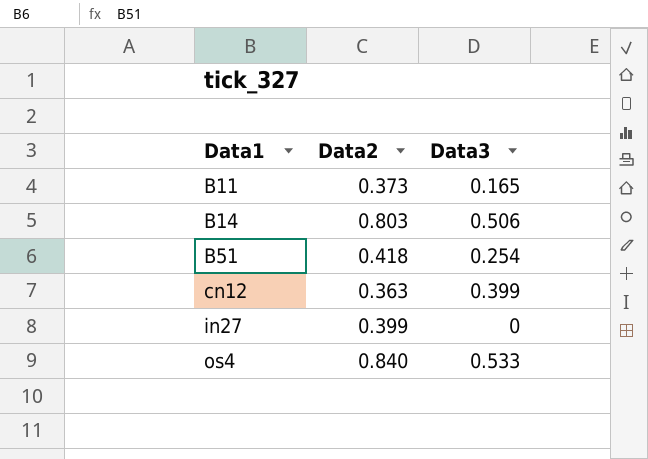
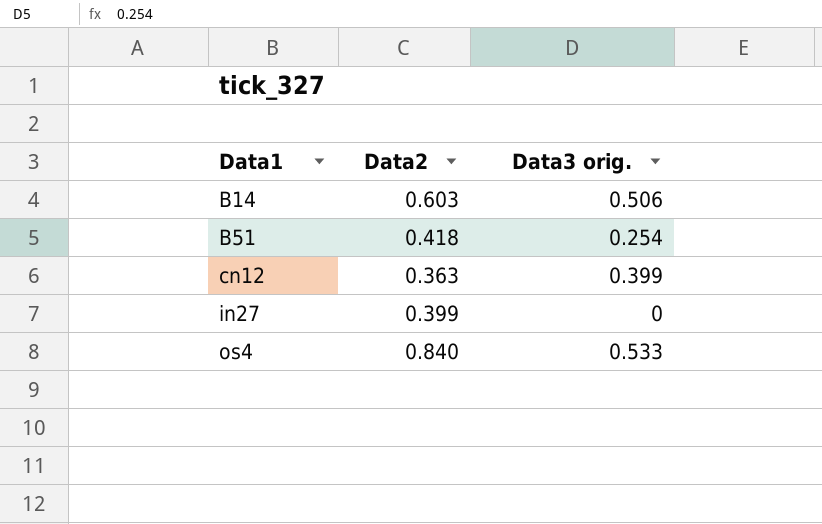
column name: Data3 -> Data3 orig.
row B11: 0.373 | 0.165 -> none
B14 | Data2: 0.803 -> 0.603

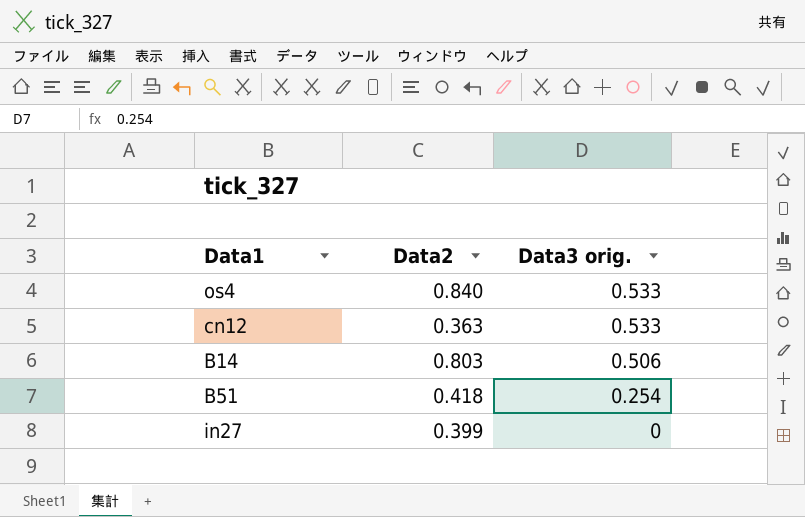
row order: Data1 ascending -> Data3 orig. descending
cn12 | Data3 orig.: 0.399 -> 0.533
B14 | Data2: 0.603 -> 0.803

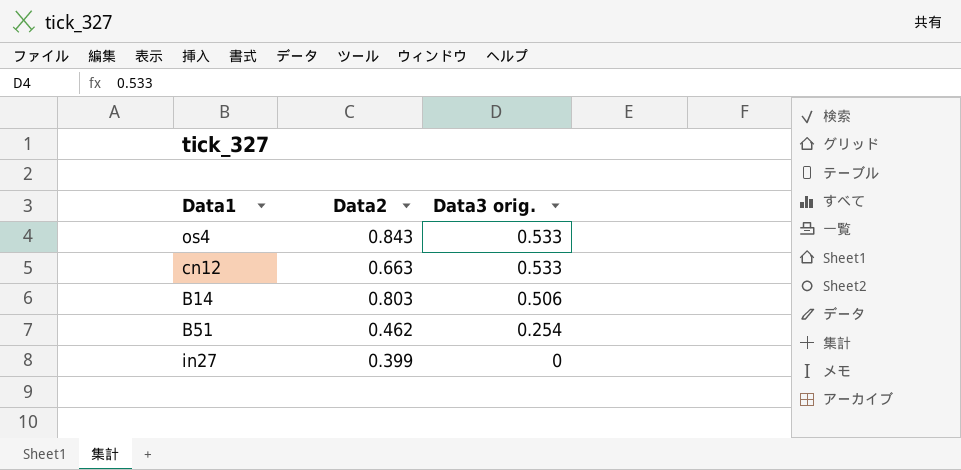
os4 | Data2: 0.840 -> 0.843
cn12 | Data2: 0.363 -> 0.663
B51 | Data2: 0.418 -> 0.462

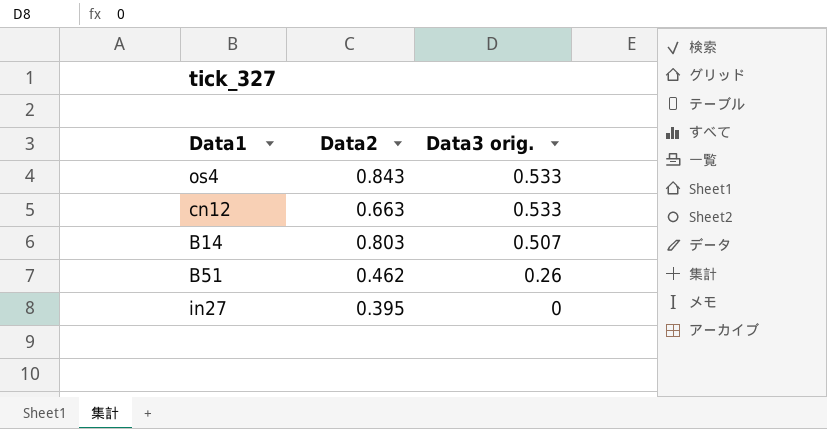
B14 | Data3 orig.: 0.506 -> 0.507
B51 | Data3 orig.: 0.254 -> 0.26
in27 | Data2: 0.399 -> 0.395

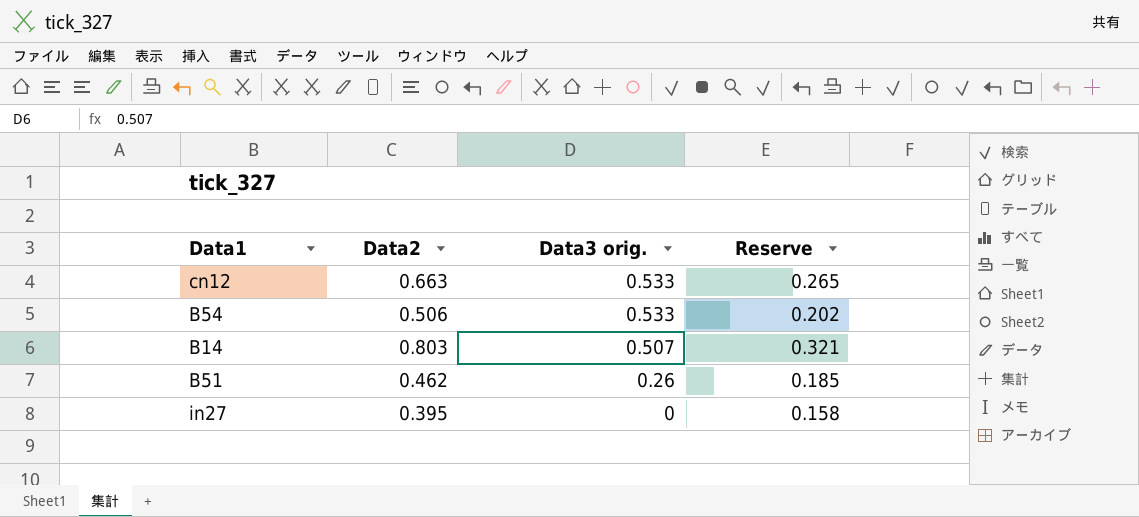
column Reserve | formula: none -> [Data2] * 0.4
row os4: 0.843 | 0.533 -> none
row B54: none -> 0.506 | 0.533 | 0.202

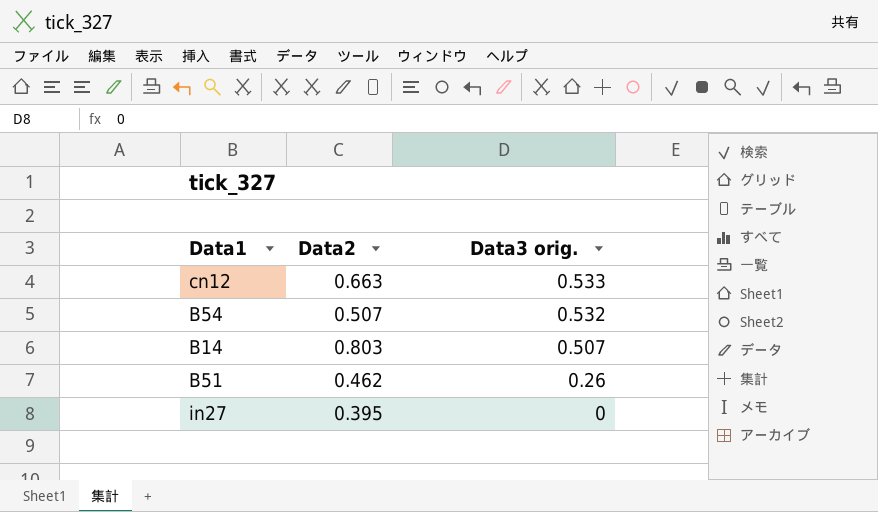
column Reserve | formula: [Data2] * 0.4 -> none
B54 | Data2: 0.506 -> 0.507
B54 | Data3 orig.: 0.533 -> 0.532

